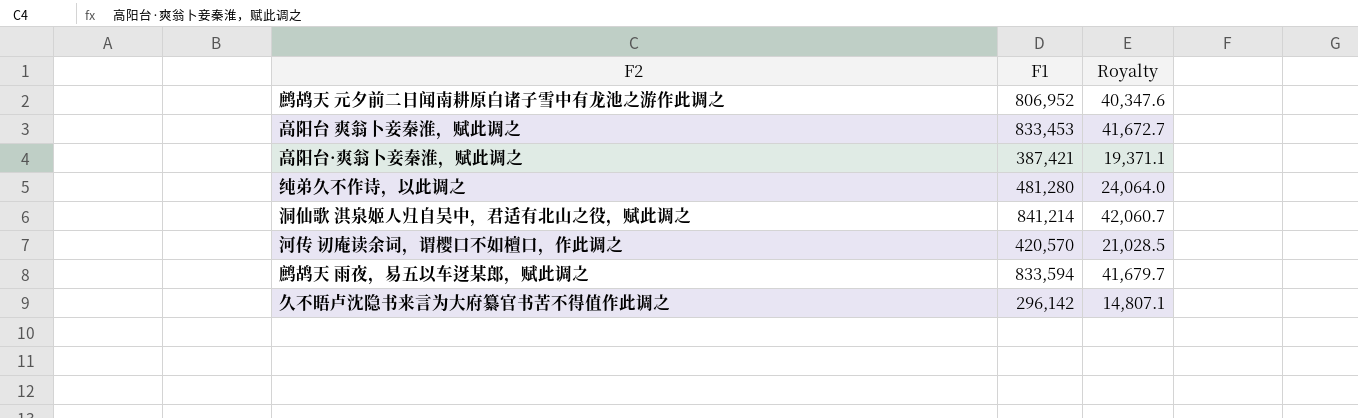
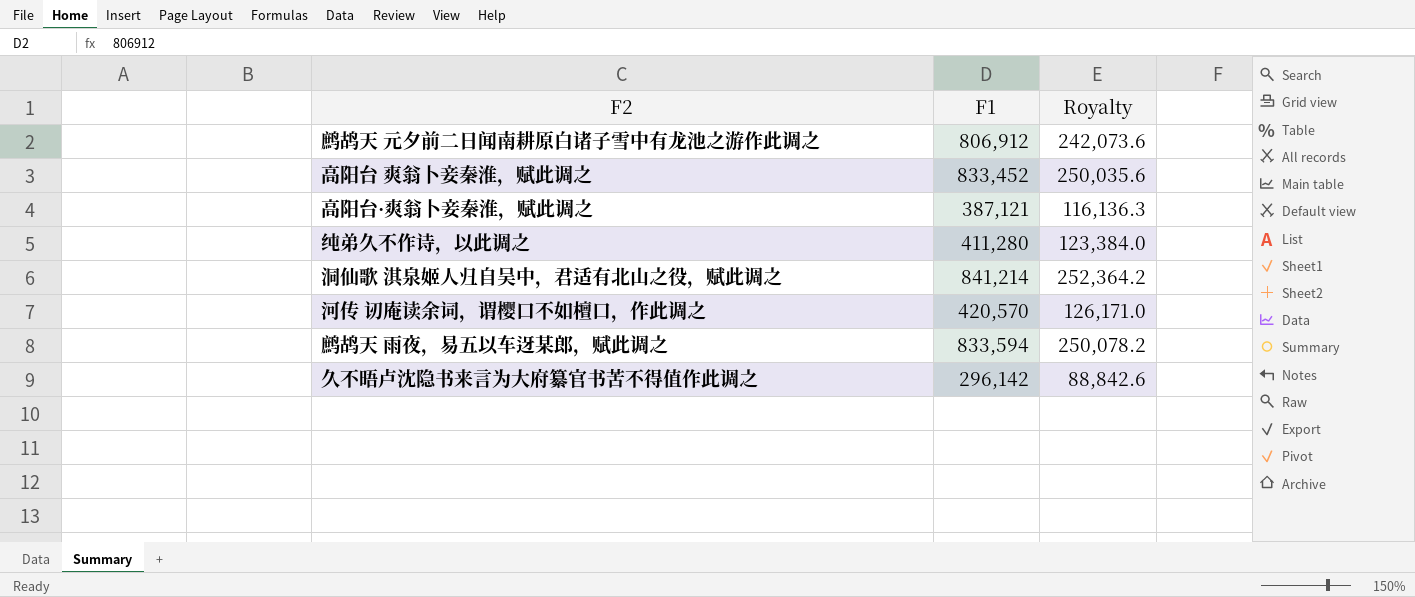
column Royalty | formula: [F1] * 0.05 -> [F1] * 0.3
鹧鸪天 元夕前二日闻南耕原白诸子雪中有龙池之游作此调之 | F1: 806,952 -> 806,912
高阳台 爽翁卜妾秦淮，赋此调之 | F1: 833,453 -> 833,452
高阳台·爽翁卜妾秦淮，赋此调之 | F1: 387,421 -> 387,121
纯弟久不作诗，以此调之 | F1: 481,280 -> 411,280

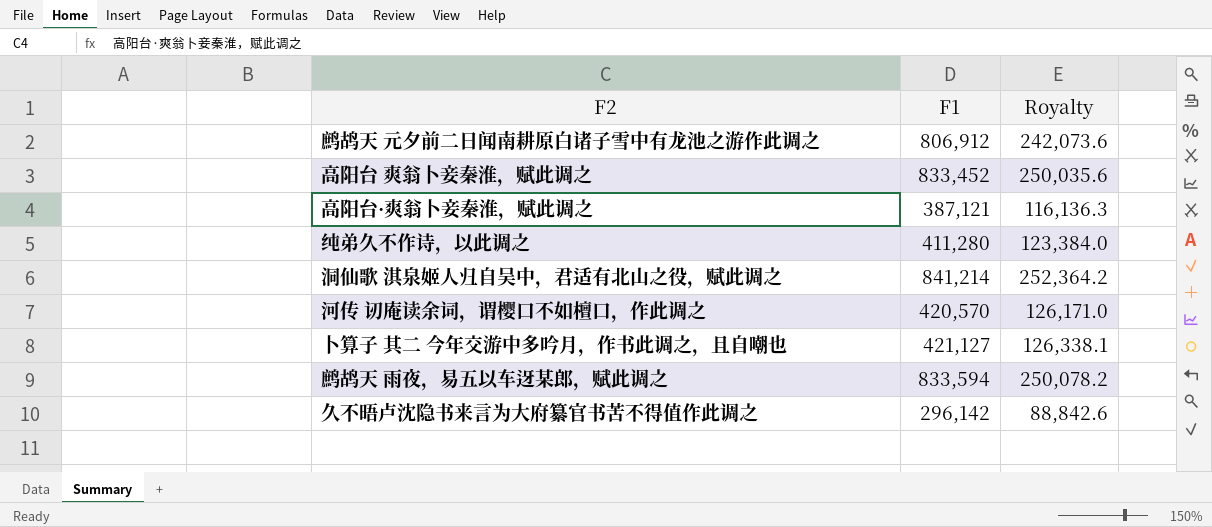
row 卜算子 其二 今年交游中多吟月，作书此调之，且自嘲也: none -> 421,127 | 126,338.1

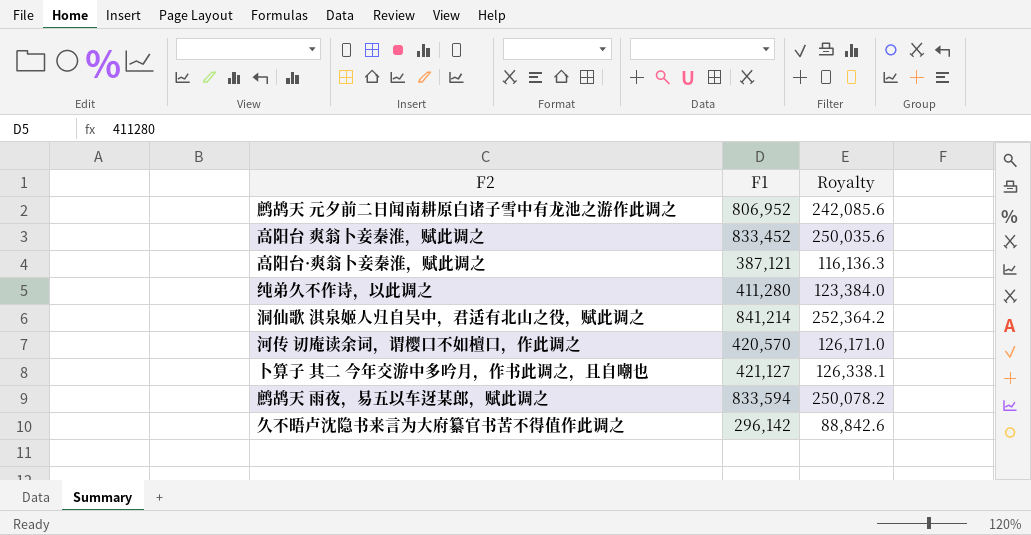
鹧鸪天 元夕前二日闻南耕原白诸子雪中有龙池之游作此调之 | F1: 806,912 -> 806,952
鹧鸪天 元夕前二日闻南耕原白诸子雪中有龙池之游作此调之 | Royalty: 242,073.6 -> 242,085.6

